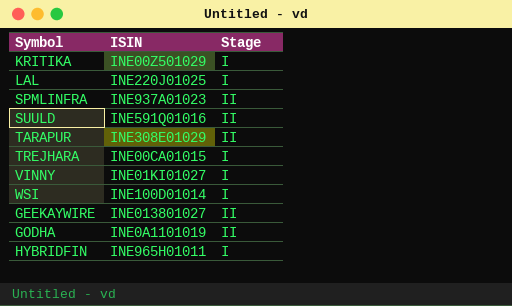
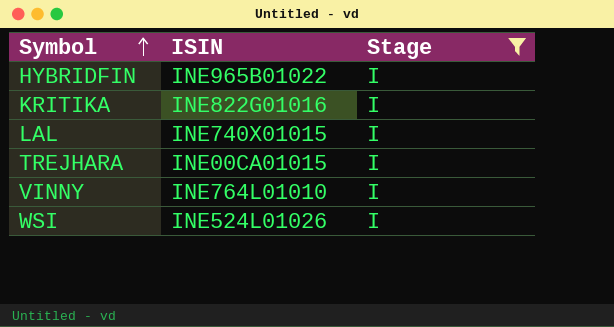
filter: none -> Stage = I
row order: none -> Symbol ascending
HYBRIDFIN | ISIN: INE965H01011 -> INE965B01022
KRITIKA | ISIN: INE00Z501029 -> INE822G01016
LAL | ISIN: INE220J01025 -> INE740X01015
VINNY | ISIN: INE01KI01027 -> INE764L01010
WSI | ISIN: INE100D01014 -> INE524L01026

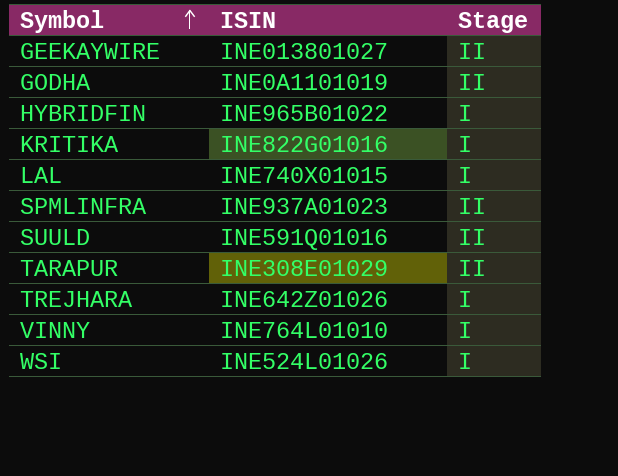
filter: Stage = I -> none
TREJHARA | ISIN: INE00CA01015 -> INE642Z01026

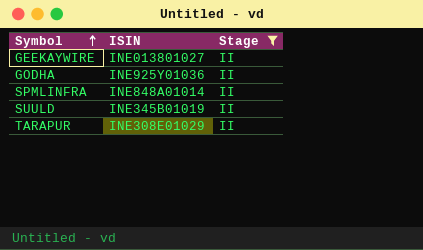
filter: none -> Stage = II
GODHA | ISIN: INE0A1101019 -> INE925Y01036
SPMLINFRA | ISIN: INE937A01023 -> INE848A01014
SUULD | ISIN: INE591Q01016 -> INE345B01019

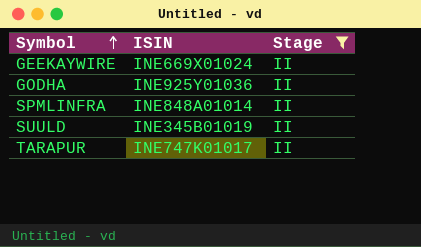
GEEKAYWIRE | ISIN: INE013801027 -> INE669X01024
TARAPUR | ISIN: INE308E01029 -> INE747K01017

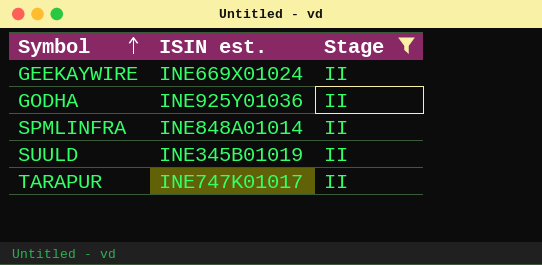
column name: ISIN -> ISIN est.

